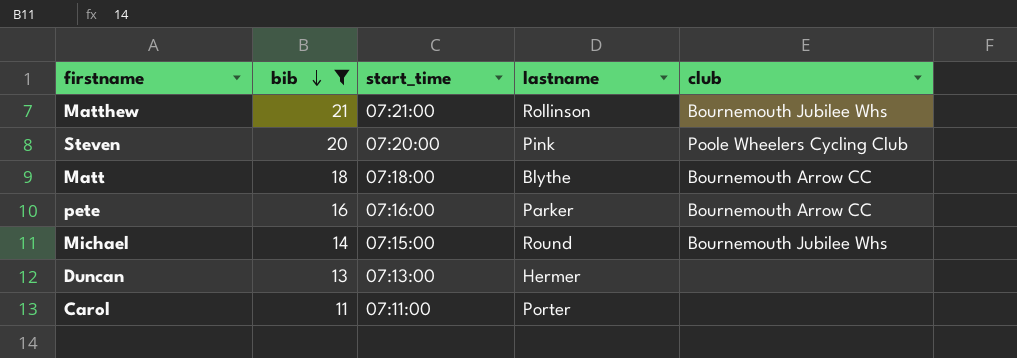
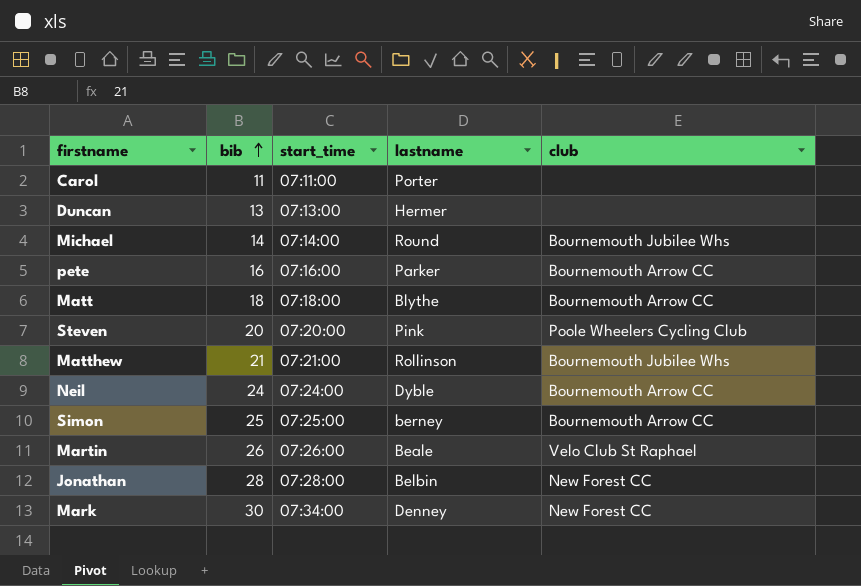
filter: bib <= 21 -> none
row order: bib descending -> bib ascending
Michael | start_time: 07:15:00 -> 07:14:00

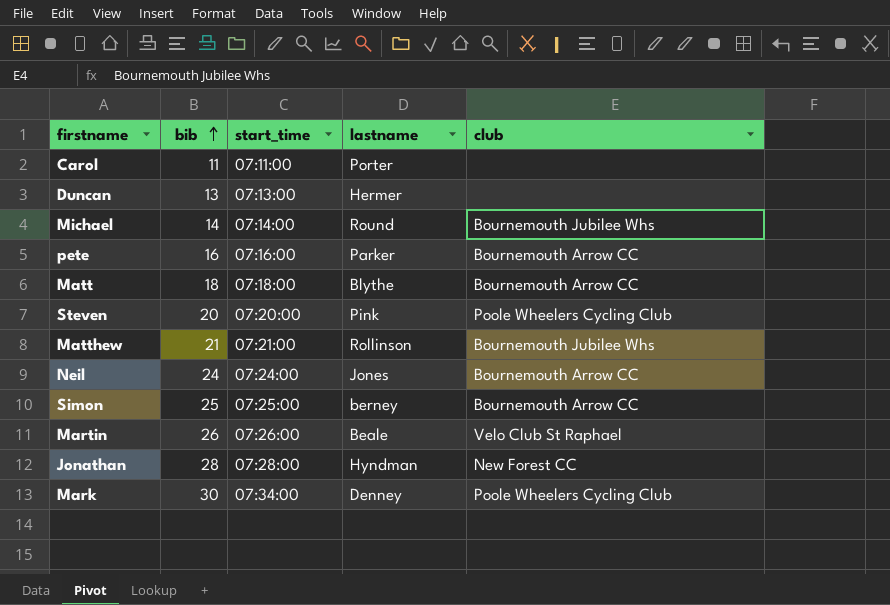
Neil | lastname: Dyble -> Jones
Jonathan | lastname: Belbin -> Hyndman
Mark | club: New Forest CC -> Poole Wheelers Cycling Club

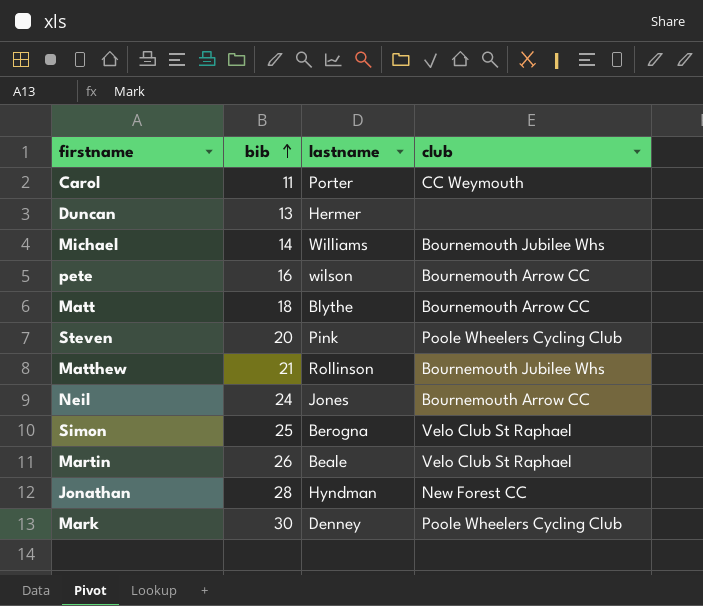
column start_time | position: 3 -> none
Carol | club: none -> CC Weymouth
Michael | lastname: Round -> Williams
pete | lastname: Parker -> wilson
Simon | lastname: berney -> Berogna
Simon | club: Bournemouth Arrow CC -> Velo Club St Raphael

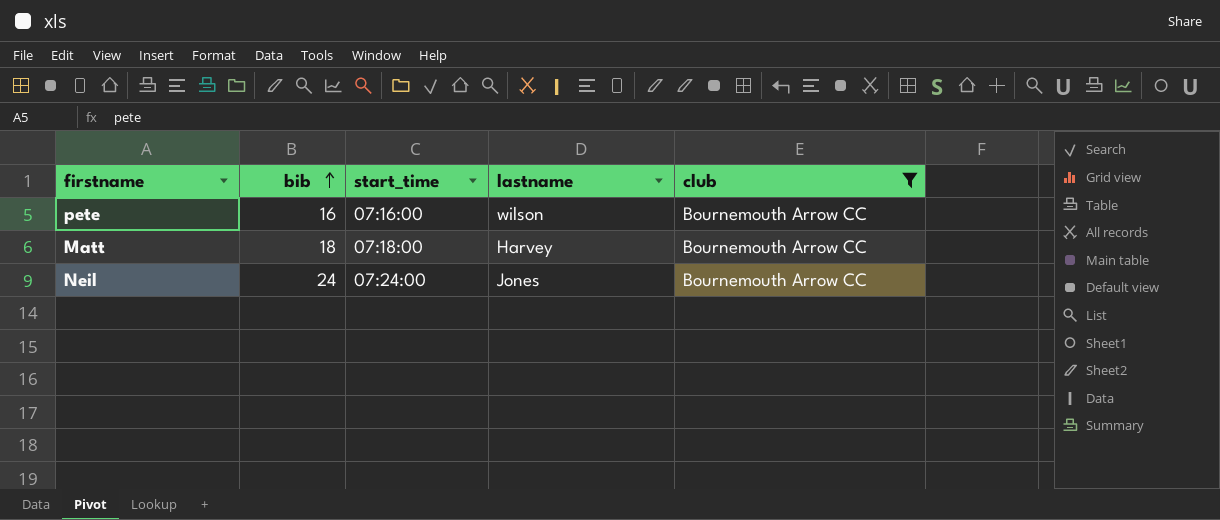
filter: none -> club = Bournemouth Arrow CC
column start_time | position: none -> 3
Matt | lastname: Blythe -> Harvey

